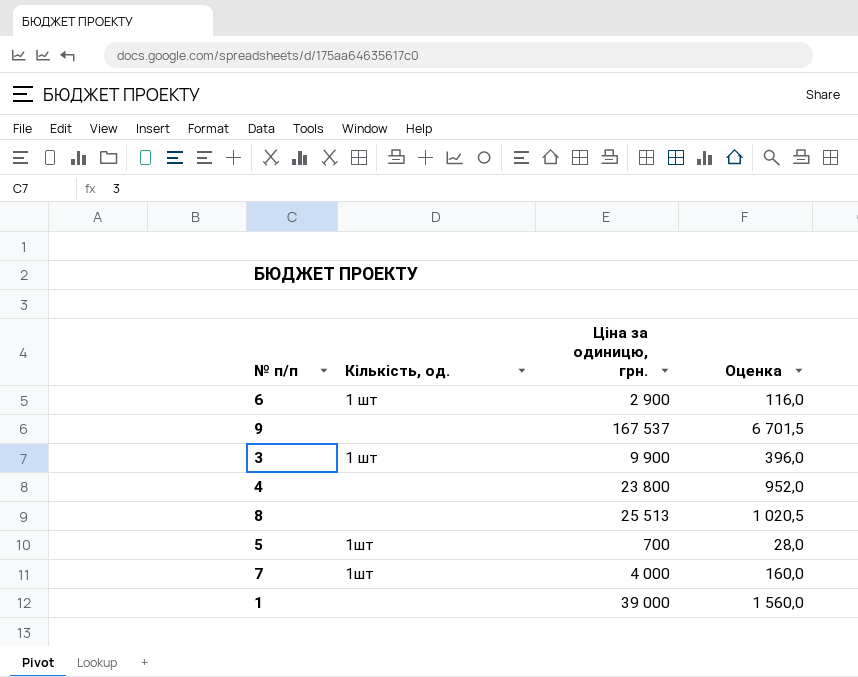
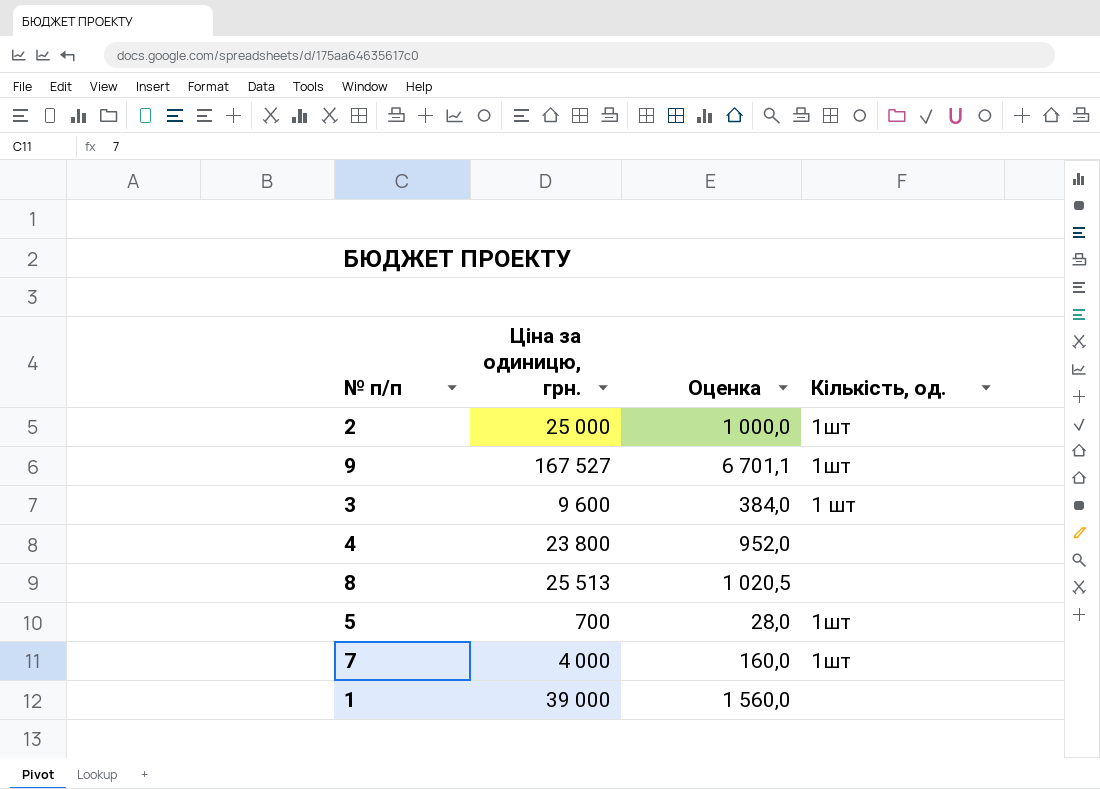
column Кількість, од. | position: 2 -> 4
row 6: 1 шт | 2 900 | 116,0 -> none
row 2: none -> 25 000 | 1 000,0 | 1шт
9 | Ціна за одиницю, грн.: 167 537 -> 167 527
9 | Оценка: 6 701,5 -> 6 701,1
9 | Кількість, од.: none -> 1шт
3 | Ціна за одиницю, грн.: 9 900 -> 9 600
3 | Оценка: 396,0 -> 384,0

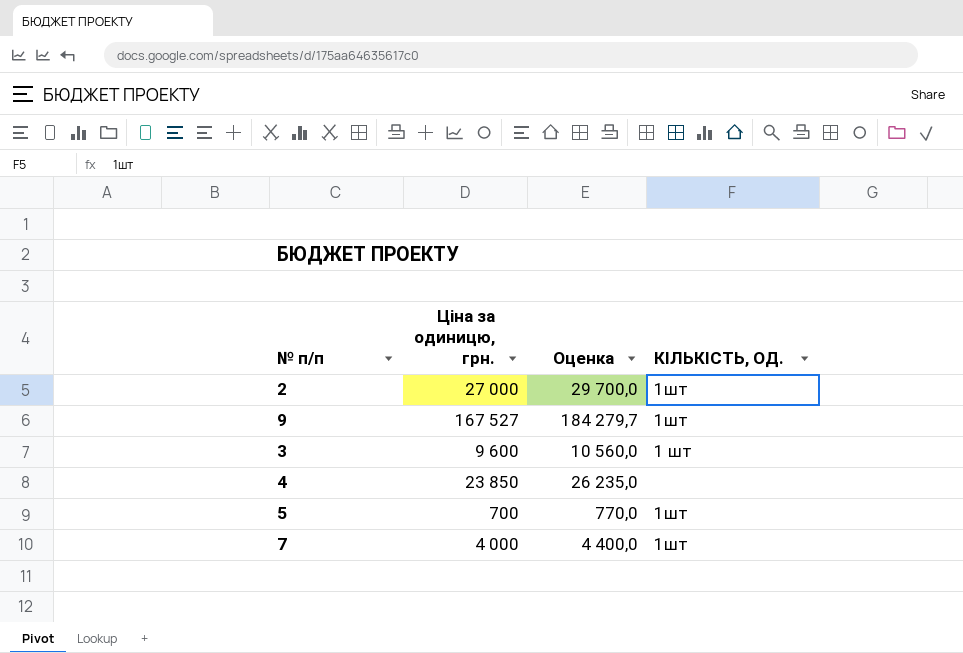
column Оценка | formula: [Ціна за одиницю, грн.] * 0,04 -> [Ціна за одиницю, грн.] * 1,1
column name: Кількість, од. -> КІЛЬКІСТЬ, ОД.
row 8: 25 513 | 1 020,5 | none -> none
row 1: 39 000 | 1 560,0 | none -> none
2 | Ціна за одиницю, грн.: 25 000 -> 27 000
4 | Ціна за одиницю, грн.: 23 800 -> 23 850

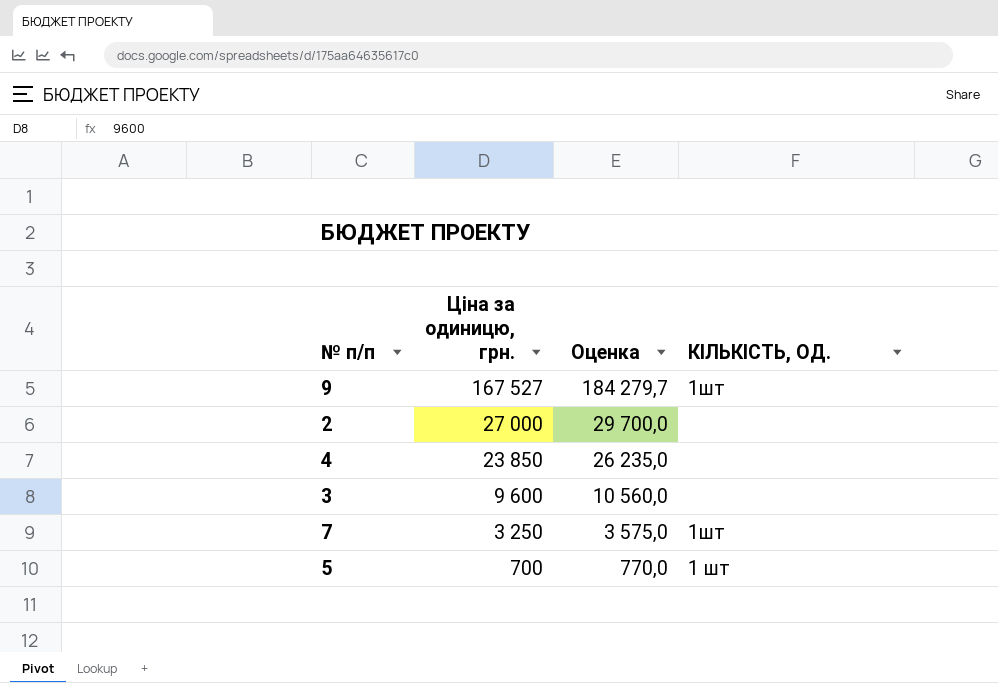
row order: none -> Ціна за одиницю, грн. descending
2 | КІЛЬКІСТЬ, ОД.: 1шт -> none
3 | КІЛЬКІСТЬ, ОД.: 1 шт -> none
7 | Ціна за одиницю, грн.: 4 000 -> 3 250
7 | Оценка: 4 400,0 -> 3 575,0
5 | КІЛЬКІСТЬ, ОД.: 1шт -> 1 шт

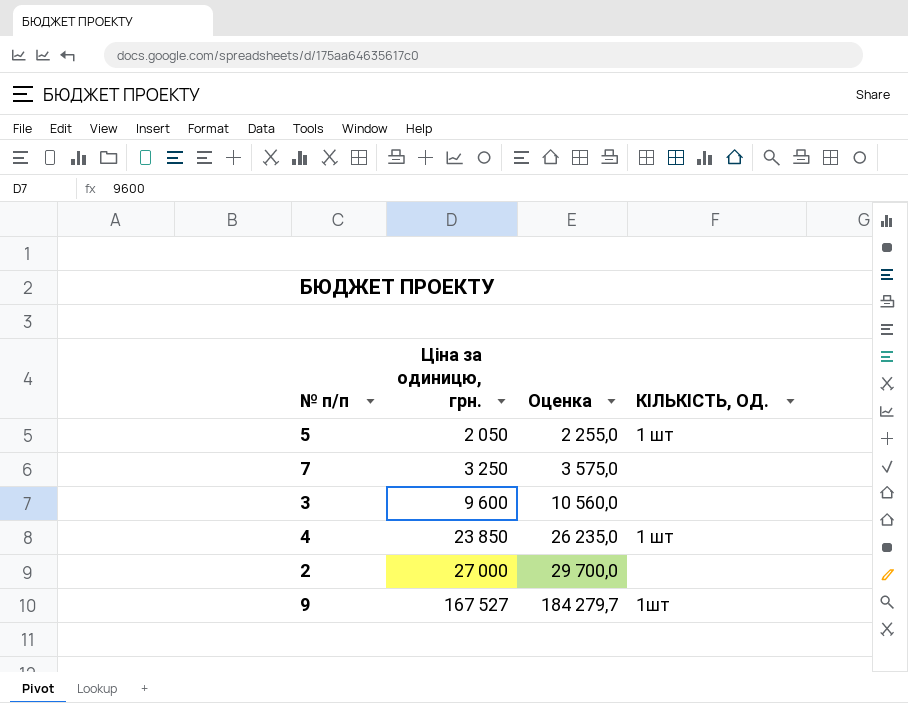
row order: Ціна за одиницю, грн. descending -> Ціна за одиницю, грн. ascending
5 | Ціна за одиницю, грн.: 700 -> 2 050
5 | Оценка: 770,0 -> 2 255,0
7 | КІЛЬКІСТЬ, ОД.: 1шт -> none
4 | КІЛЬКІСТЬ, ОД.: none -> 1 шт

